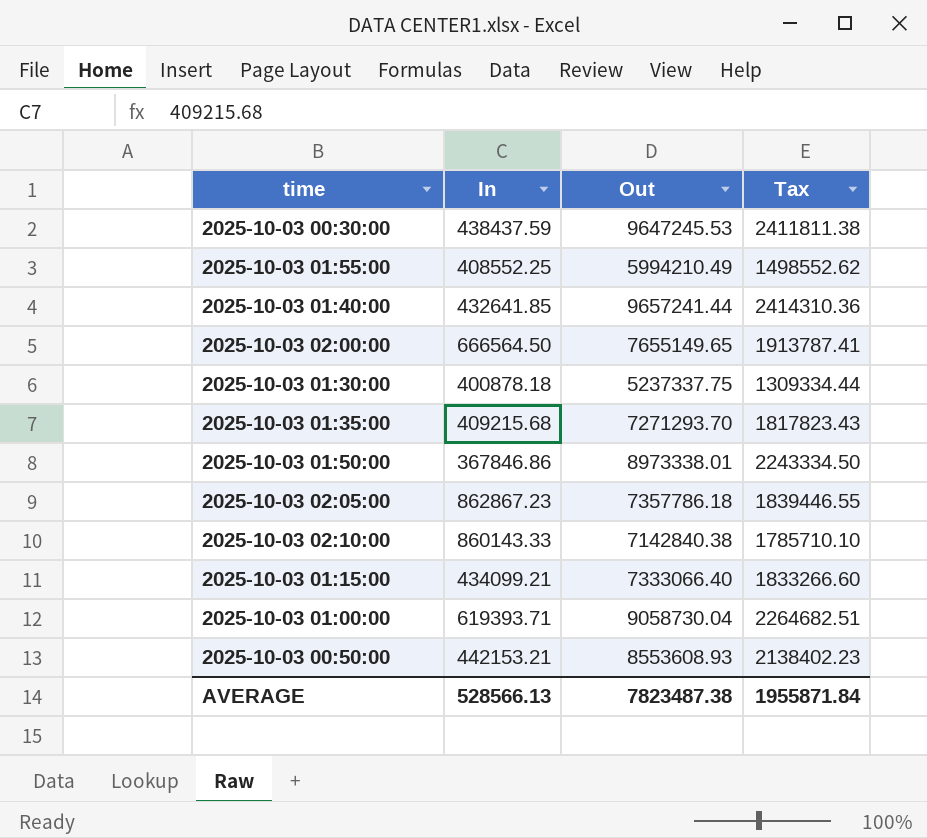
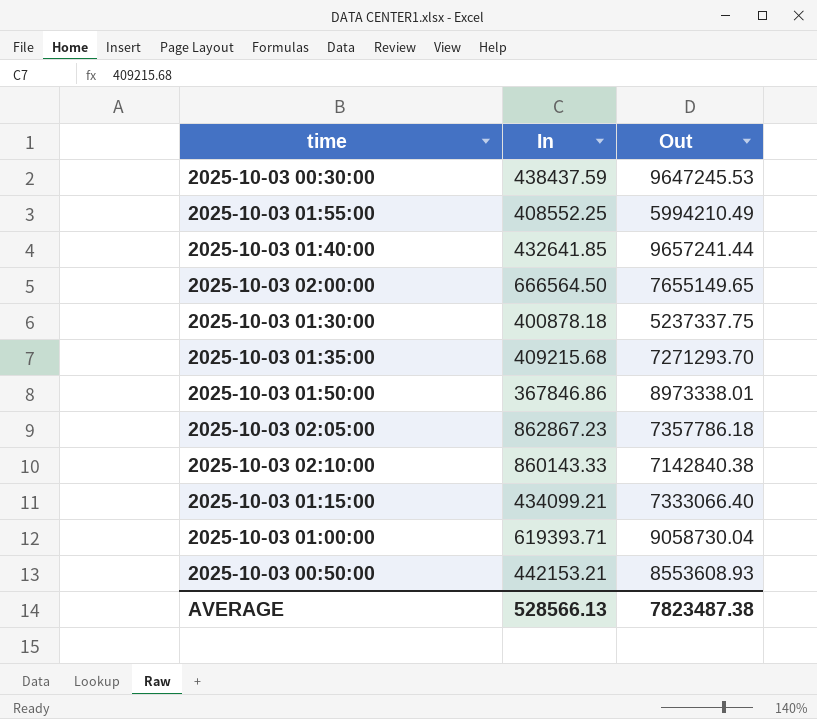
column Tax | formula: [Out] * 0.25 -> none

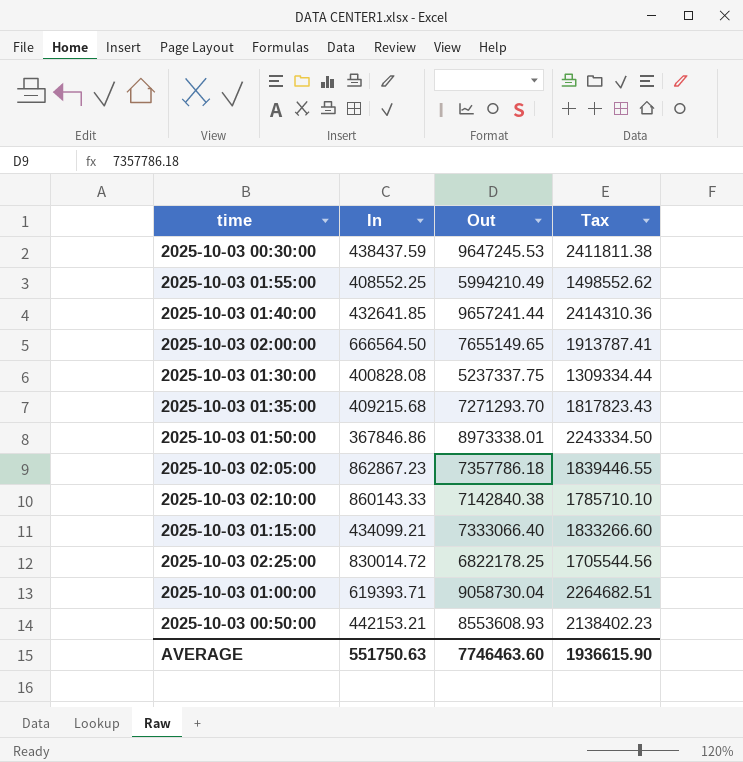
column Tax | formula: none -> [Out] * 0.25
2025-10-03 01:30:00 | In: 400878.18 -> 400828.08
row 2025-10-03 02:25:00: none -> 830014.72 | 6822178.25 | 1705544.56
AVERAGE | In: 528566.13 -> 551750.63
AVERAGE | Out: 7823487.38 -> 7746463.60

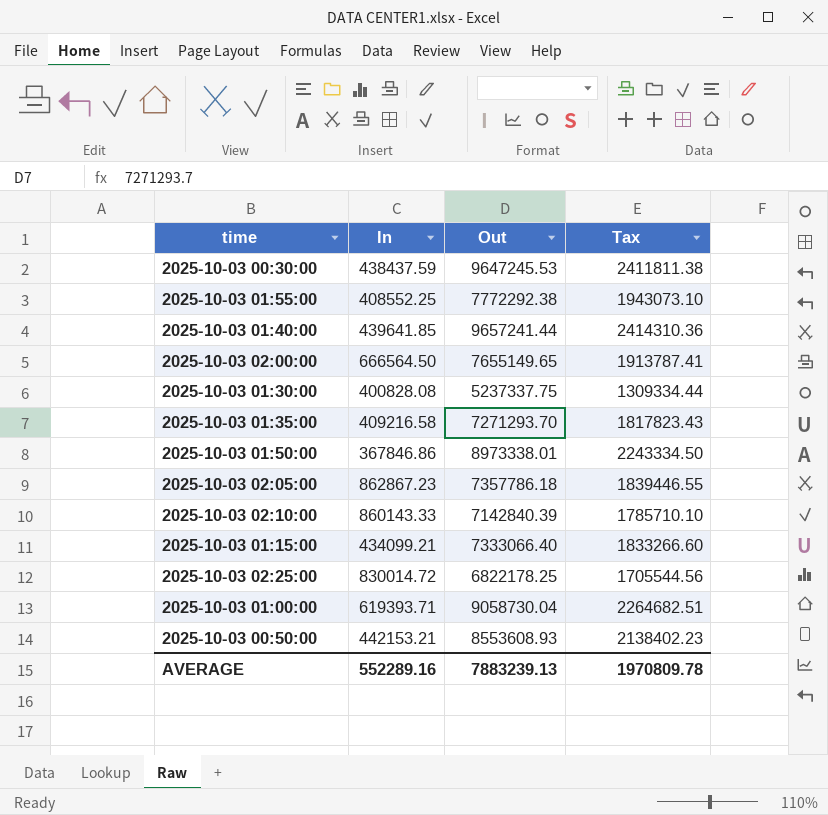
2025-10-03 01:55:00 | Out: 5994210.49 -> 7772292.38
2025-10-03 01:55:00 | Tax: 1498552.62 -> 1943073.10
2025-10-03 01:40:00 | In: 432641.85 -> 439641.85
2025-10-03 01:35:00 | In: 409215.68 -> 409216.58
2025-10-03 02:10:00 | Out: 7142840.38 -> 7142840.39
AVERAGE | In: 551750.63 -> 552289.16
AVERAGE | Out: 7746463.60 -> 7883239.13
AVERAGE | Tax: 1936615.90 -> 1970809.78

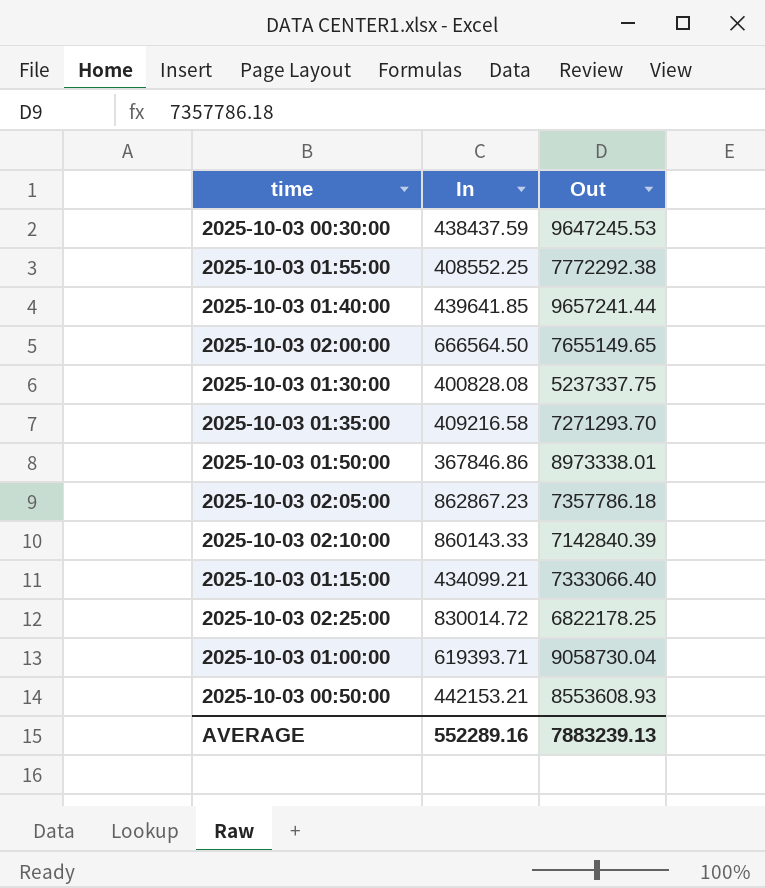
column Tax | formula: [Out] * 0.25 -> none

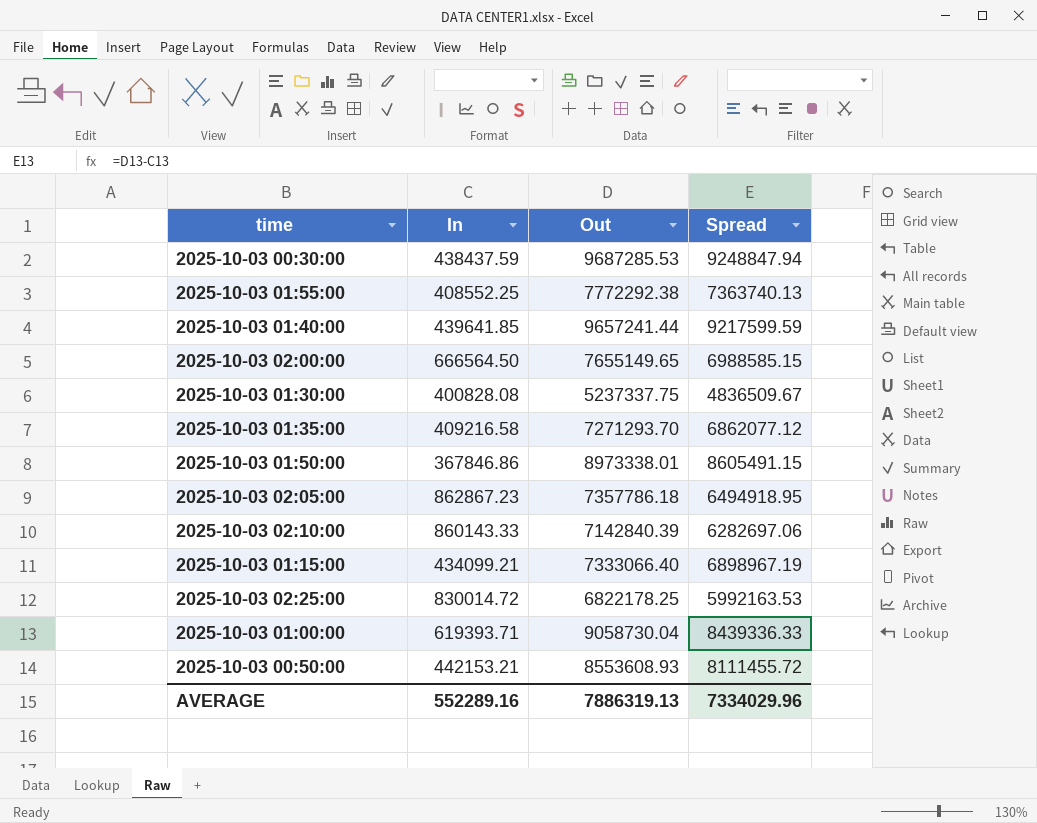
column Spread | formula: none -> [Out] - [In]
2025-10-03 00:30:00 | Out: 9647245.53 -> 9687285.53
AVERAGE | Out: 7883239.13 -> 7886319.13

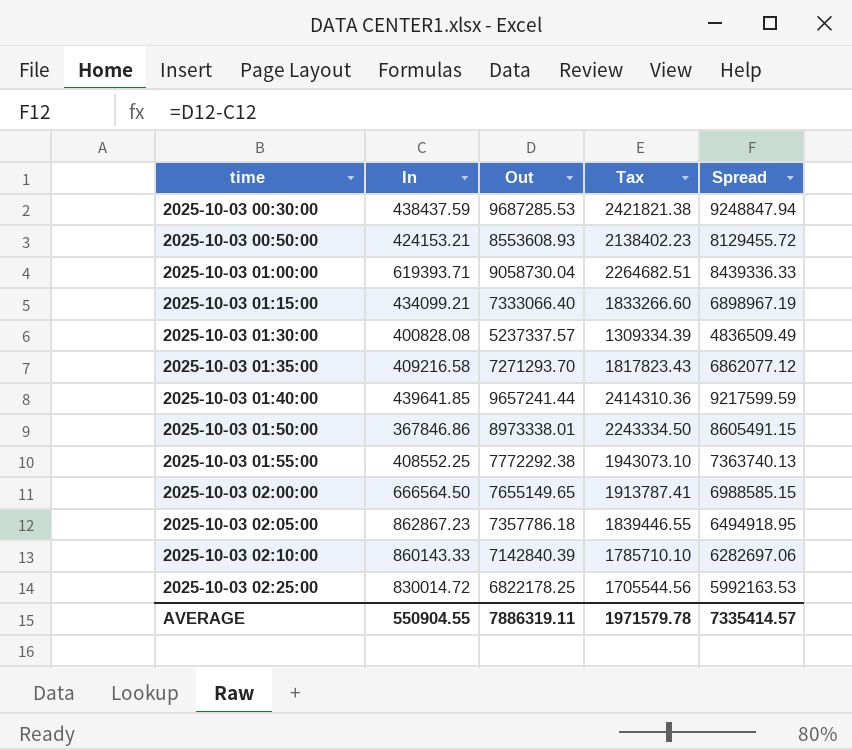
row order: none -> time ascending
column Tax | formula: none -> [Out] * 0.25
2025-10-03 00:50:00 | In: 442153.21 -> 424153.21
2025-10-03 00:50:00 | Spread: 8111455.72 -> 8129455.72
2025-10-03 01:30:00 | Out: 5237337.75 -> 5237337.57
2025-10-03 01:30:00 | Spread: 4836509.67 -> 4836509.49
AVERAGE | In: 552289.16 -> 550904.55
AVERAGE | Out: 7886319.13 -> 7886319.11
AVERAGE | Spread: 7334029.96 -> 7335414.57

